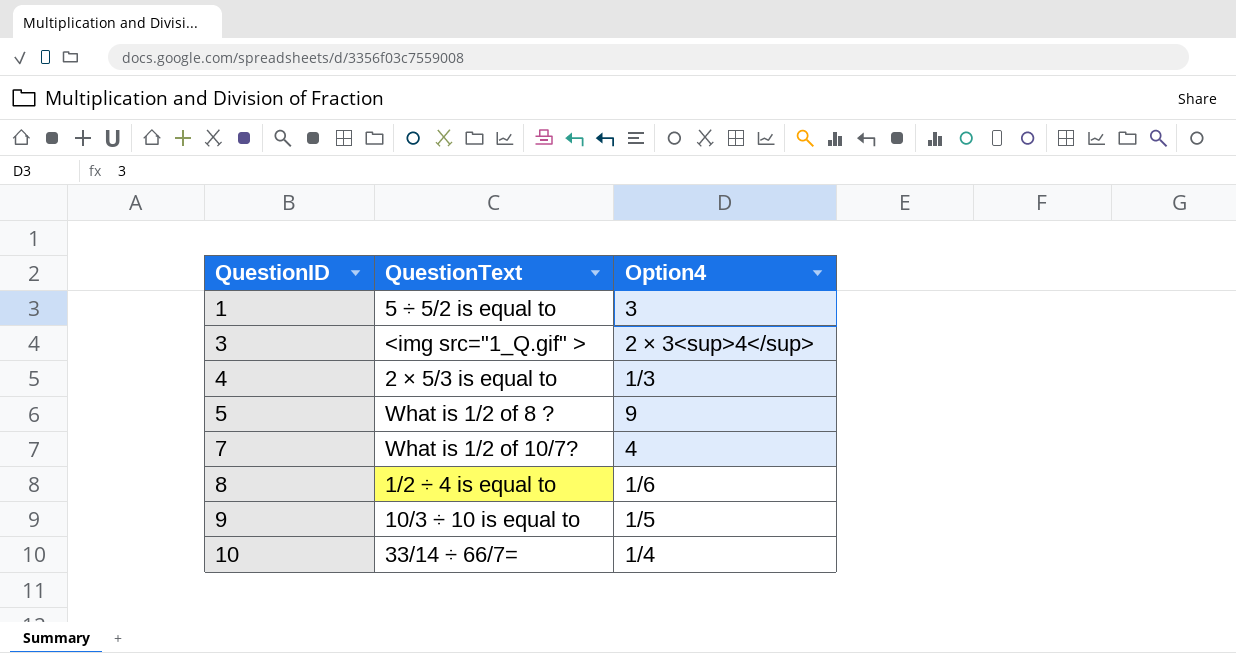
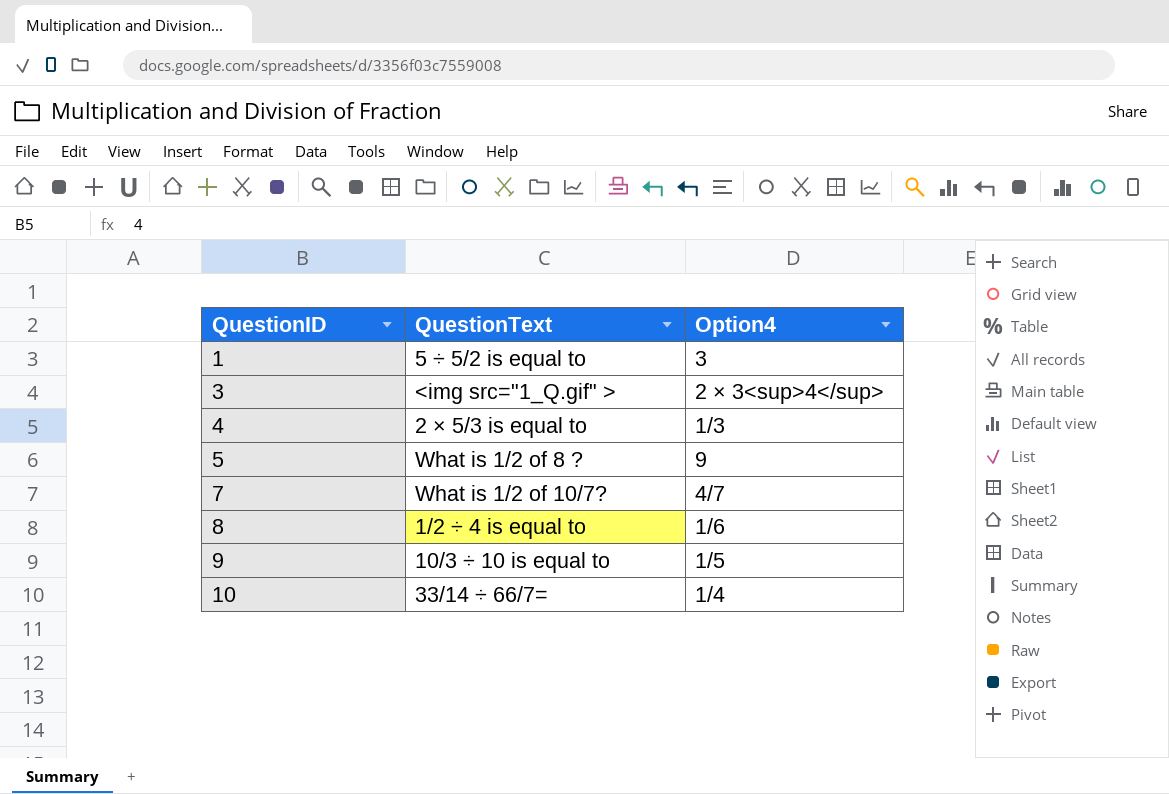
7 | Option4: 4 -> 4/7

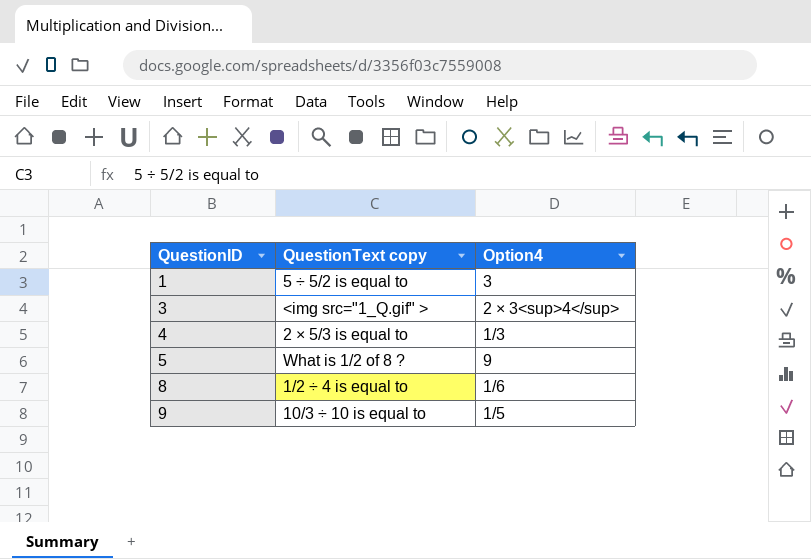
column name: QuestionText -> QuestionText copy
row 7: What is 1/2 of 10/7? | 4/7 -> none
row 10: 33/14 ÷ 66/7= | 1/4 -> none

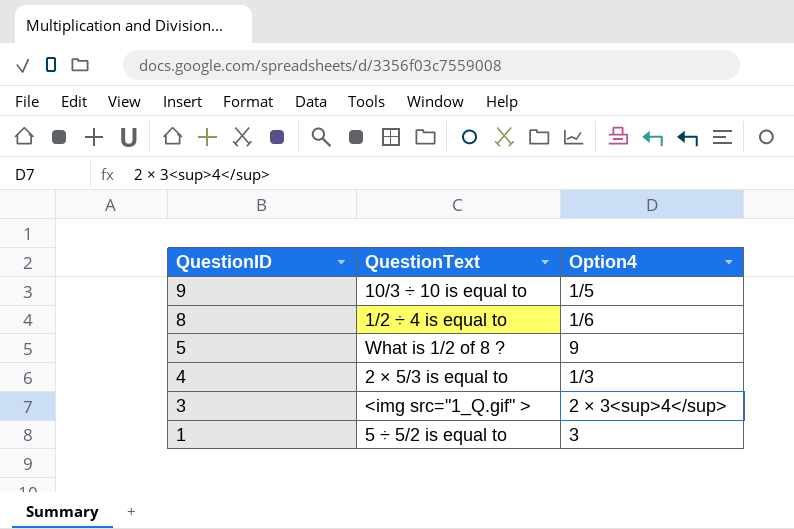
row order: QuestionID ascending -> QuestionID descending
column name: QuestionText copy -> QuestionText

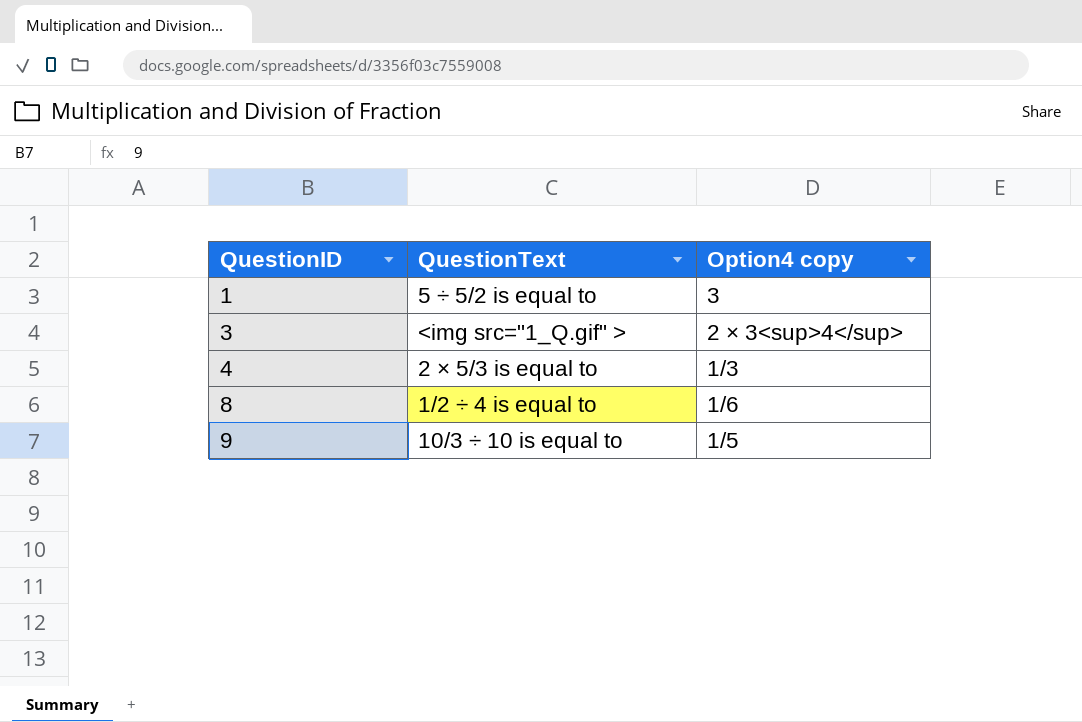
row order: QuestionID descending -> QuestionID ascending
column name: Option4 -> Option4 copy
row 5: What is 1/2 of 8 ? | 9 -> none

